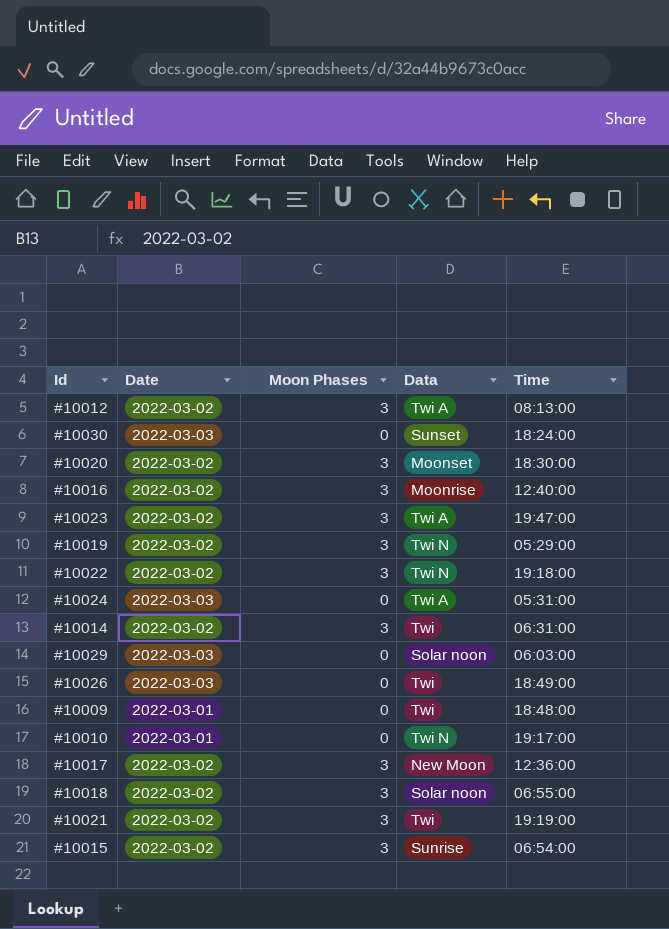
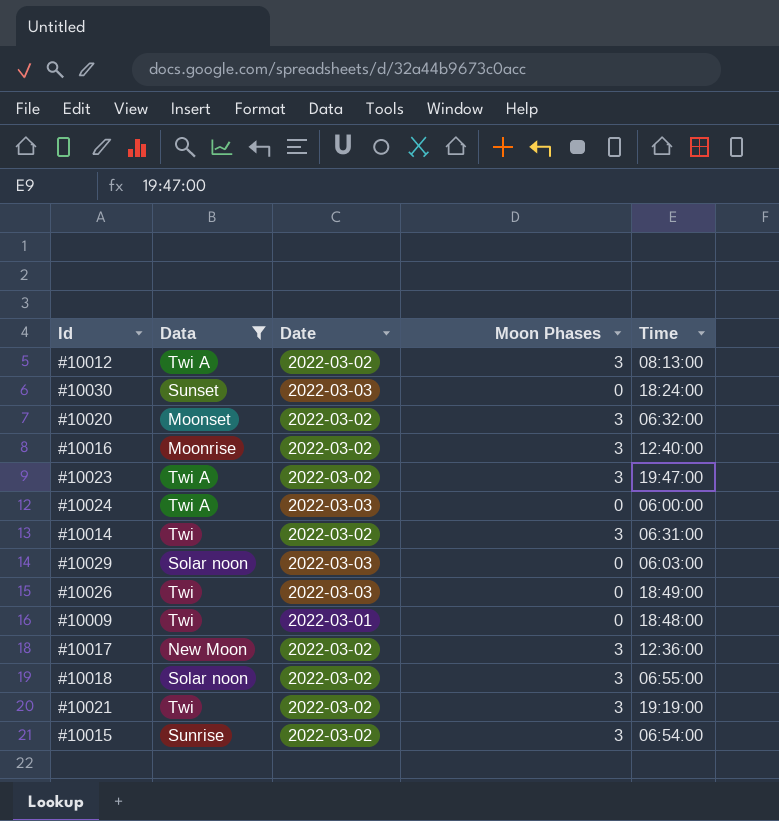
filter: none -> Data != Twi N
column Data | position: 4 -> 2
#10020 | Time: 18:30:00 -> 06:32:00
#10024 | Time: 05:31:00 -> 06:00:00

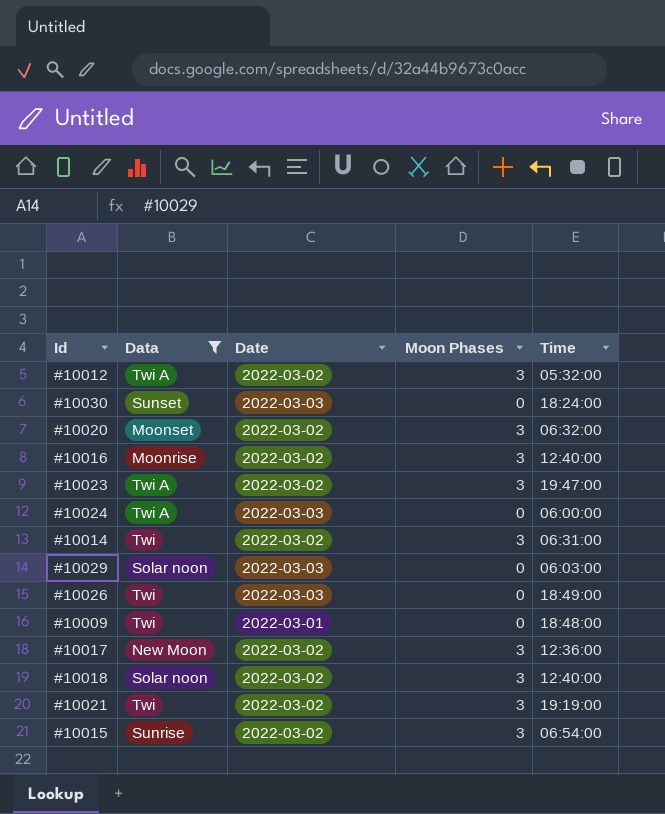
#10012 | Time: 08:13:00 -> 05:32:00
#10018 | Time: 06:55:00 -> 12:40:00

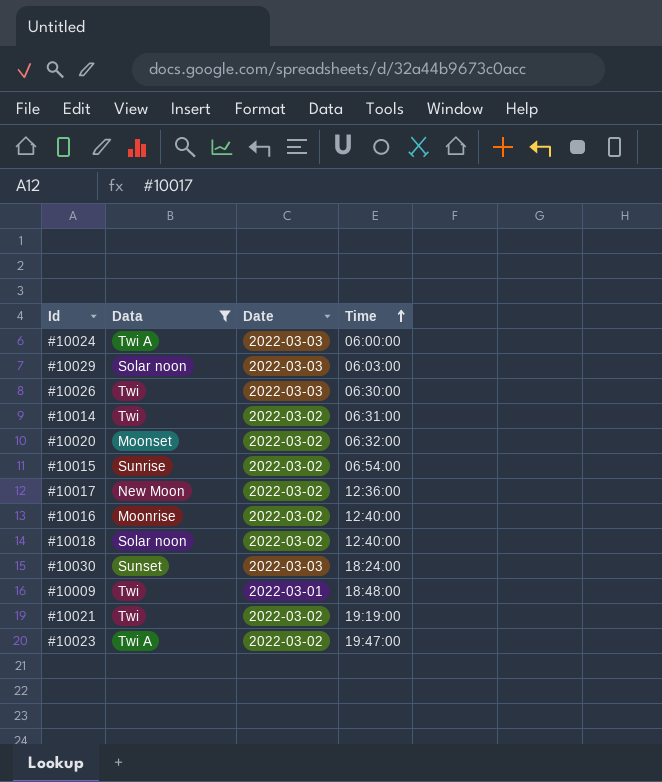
row order: none -> Time ascending
column Moon Phases | position: 4 -> none
row #10012: Twi A | 2022-03-02 | 3 | 05:32:00 -> none
#10026 | Time: 18:49:00 -> 06:30:00

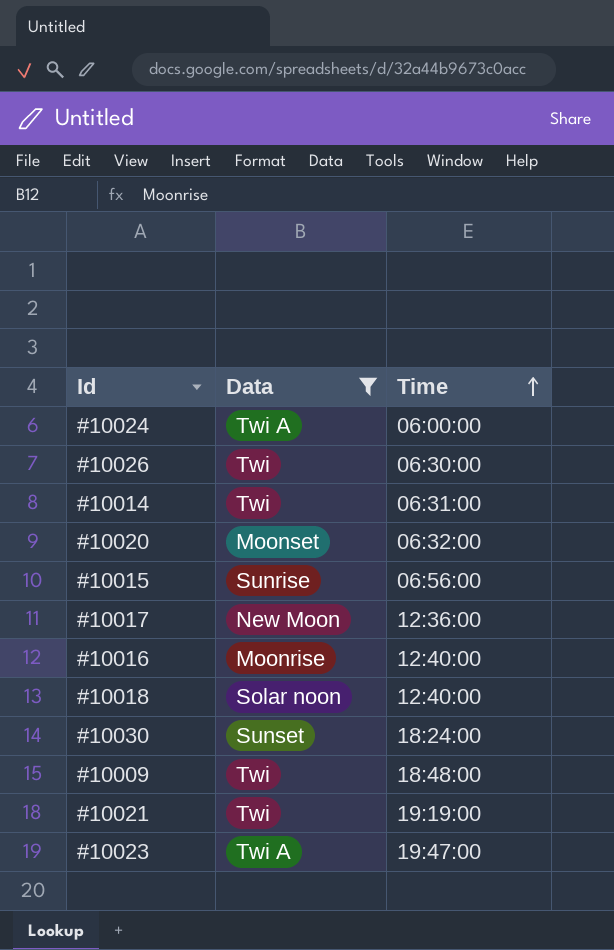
column Date | position: 3 -> none
row #10029: Solar noon | 2022-03-03 | 06:03:00 -> none
#10015 | Time: 06:54:00 -> 06:56:00

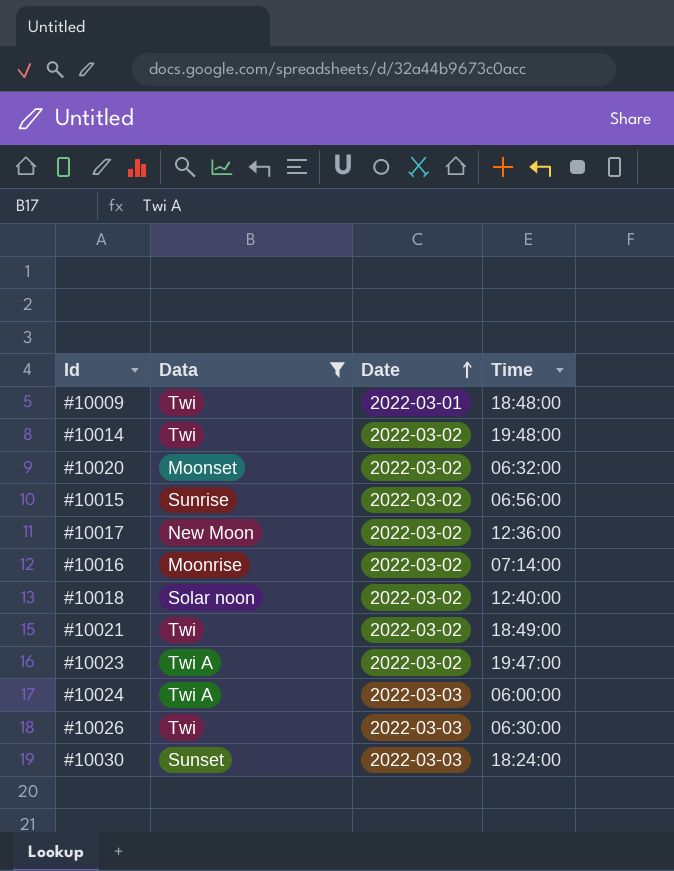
row order: Time ascending -> Date ascending
column Date | position: none -> 3
#10014 | Time: 06:31:00 -> 19:48:00
#10016 | Time: 12:40:00 -> 07:14:00
#10021 | Time: 19:19:00 -> 18:49:00

